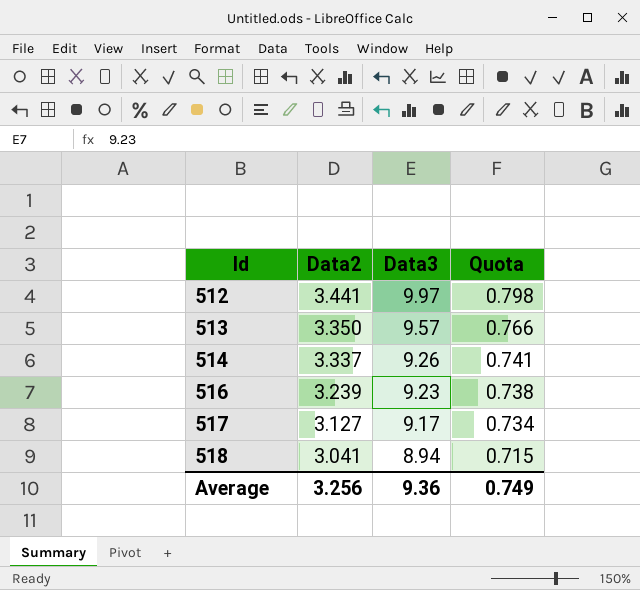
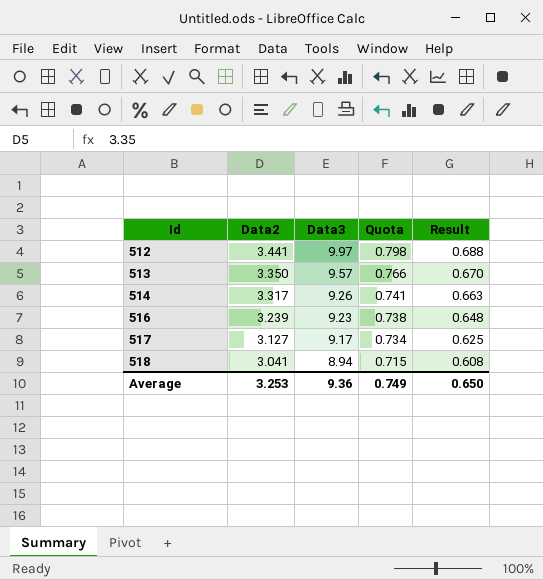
column Result | formula: none -> [Data2] * 0.2
514 | Data2: 3.337 -> 3.317
Average | Data2: 3.256 -> 3.253

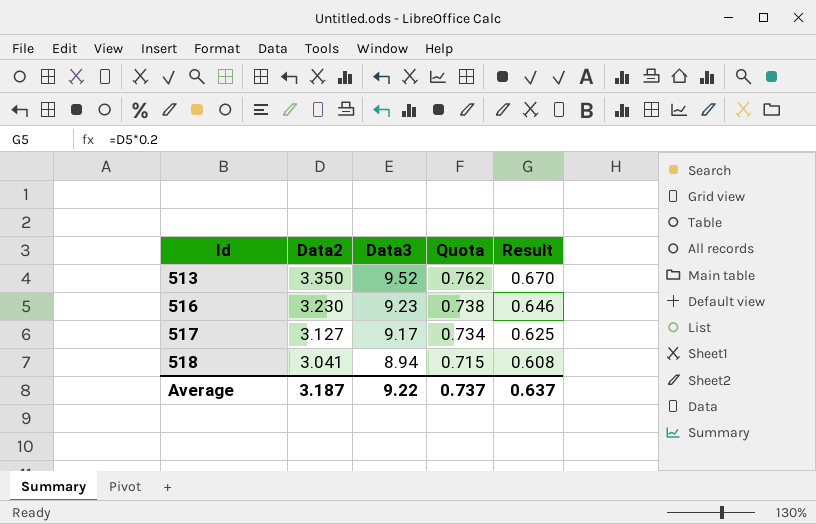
row 512: 3.441 | 9.97 | 0.798 | 0.688 -> none
row 514: 3.317 | 9.26 | 0.741 | 0.663 -> none
513 | Data3: 9.57 -> 9.52
513 | Quota: 0.766 -> 0.762
516 | Data2: 3.239 -> 3.230
516 | Result: 0.648 -> 0.646
Average | Data2: 3.253 -> 3.187
Average | Data3: 9.36 -> 9.22
Average | Quota: 0.749 -> 0.737
Average | Result: 0.650 -> 0.637

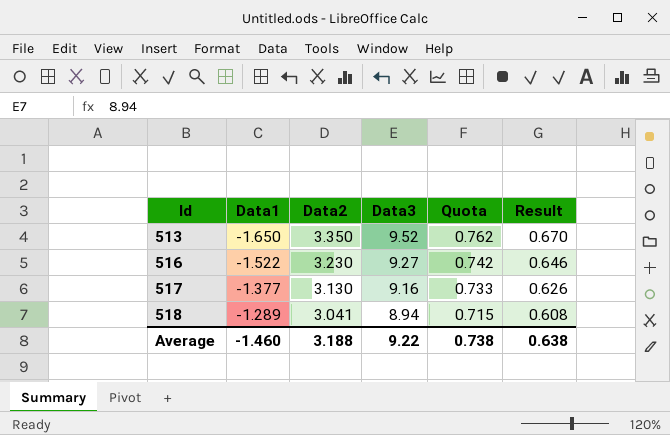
column Data1 | position: none -> 2
516 | Data3: 9.23 -> 9.27
516 | Quota: 0.738 -> 0.742
517 | Data2: 3.127 -> 3.130
517 | Data3: 9.17 -> 9.16
517 | Quota: 0.734 -> 0.733
517 | Result: 0.625 -> 0.626
Average | Data2: 3.187 -> 3.188
Average | Quota: 0.737 -> 0.738
Average | Result: 0.637 -> 0.638

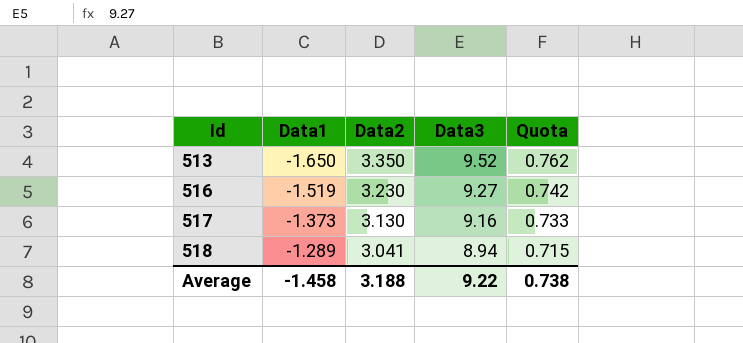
column Result | formula: [Data2] * 0.2 -> none
516 | Data1: -1.522 -> -1.519
517 | Data1: -1.377 -> -1.373
Average | Data1: -1.460 -> -1.458

